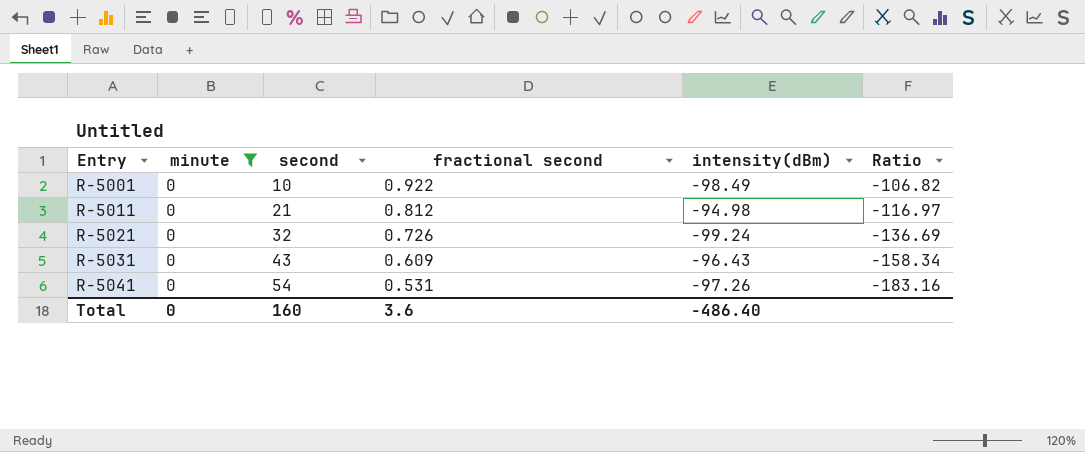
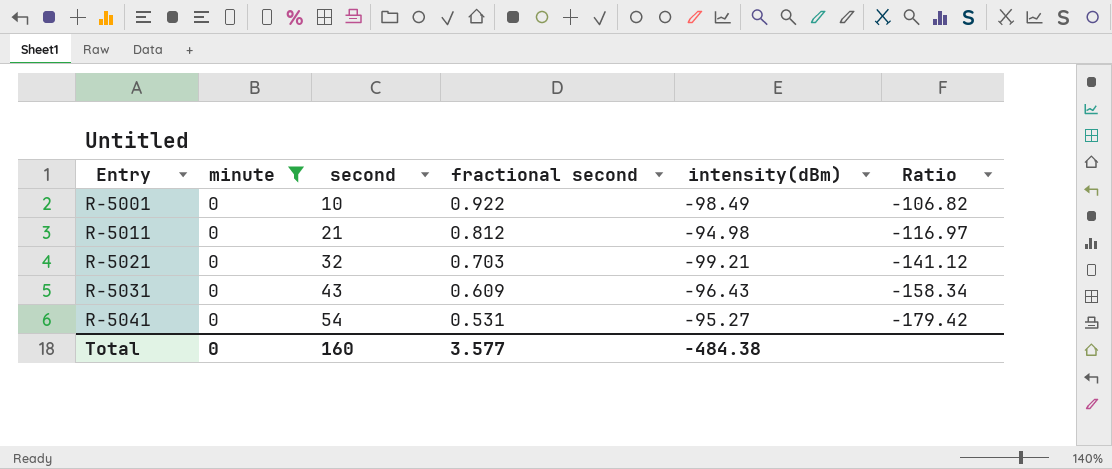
R-5021 | fractional second: 0.726 -> 0.703
R-5021 | intensity(dBm): -99.24 -> -99.21
R-5021 | Ratio: -136.69 -> -141.12
R-5041 | intensity(dBm): -97.26 -> -95.27
R-5041 | Ratio: -183.16 -> -179.42
Total | fractional second: 3.6 -> 3.577
Total | intensity(dBm): -486.40 -> -484.38

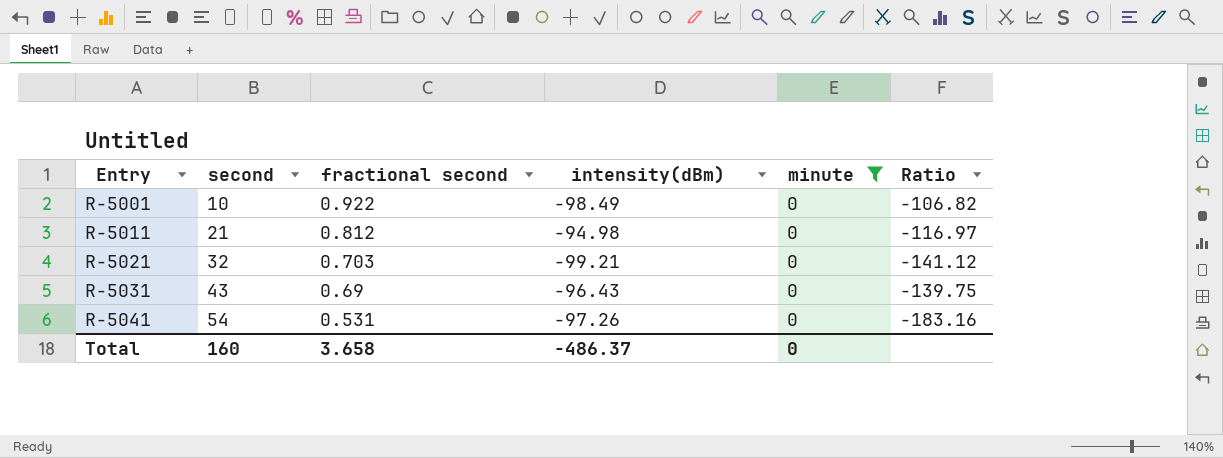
column minute | position: 2 -> 5
R-5031 | fractional second: 0.609 -> 0.69
R-5031 | Ratio: -158.34 -> -139.75
R-5041 | intensity(dBm): -95.27 -> -97.26
R-5041 | Ratio: -179.42 -> -183.16
Total | fractional second: 3.577 -> 3.658
Total | intensity(dBm): -484.38 -> -486.37

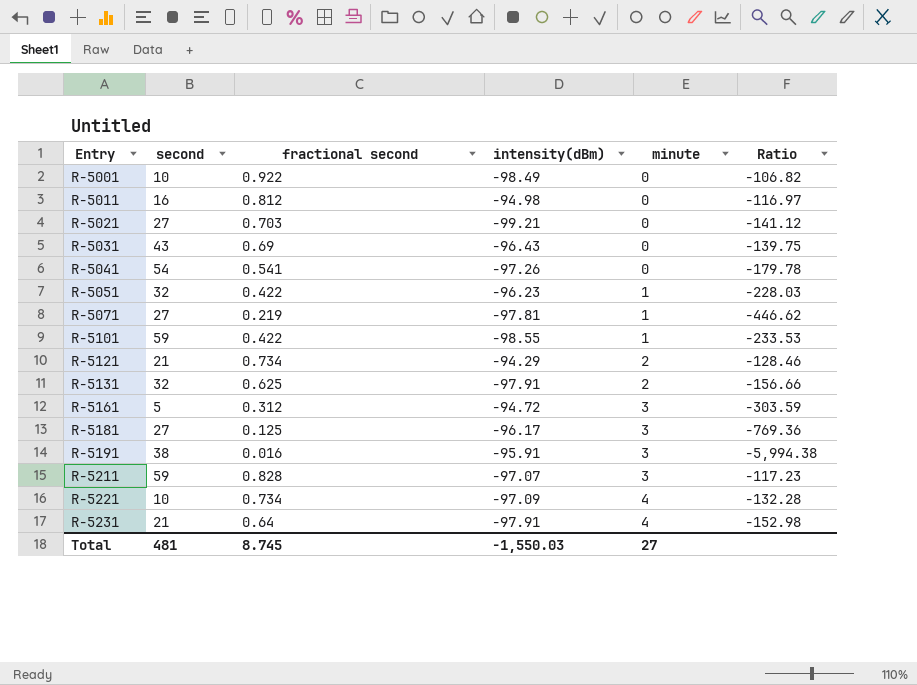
filter: minute = 0 -> none
R-5011 | second: 21 -> 16
R-5021 | second: 32 -> 27
R-5041 | fractional second: 0.531 -> 0.541
R-5041 | Ratio: -183.16 -> -179.78
Total | second: 160 -> 481
Total | fractional second: 3.658 -> 8.745
Total | intensity(dBm): -486.37 -> -1,550.03
Total | minute: 0 -> 27

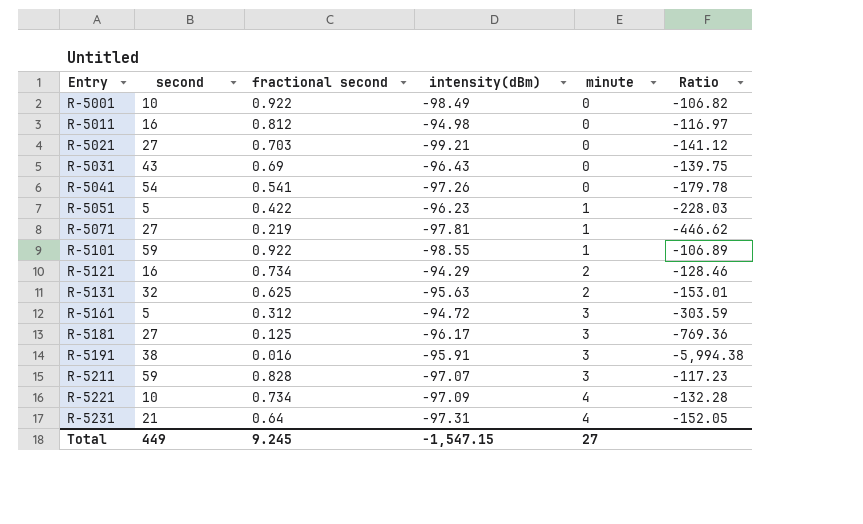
R-5051 | second: 32 -> 5
R-5101 | fractional second: 0.422 -> 0.922
R-5101 | Ratio: -233.53 -> -106.89
R-5121 | second: 21 -> 16
R-5131 | intensity(dBm): -97.91 -> -95.63
R-5131 | Ratio: -156.66 -> -153.01
R-5231 | intensity(dBm): -97.91 -> -97.31
R-5231 | Ratio: -152.98 -> -152.05
Total | second: 481 -> 449
Total | fractional second: 8.745 -> 9.245
Total | intensity(dBm): -1,550.03 -> -1,547.15

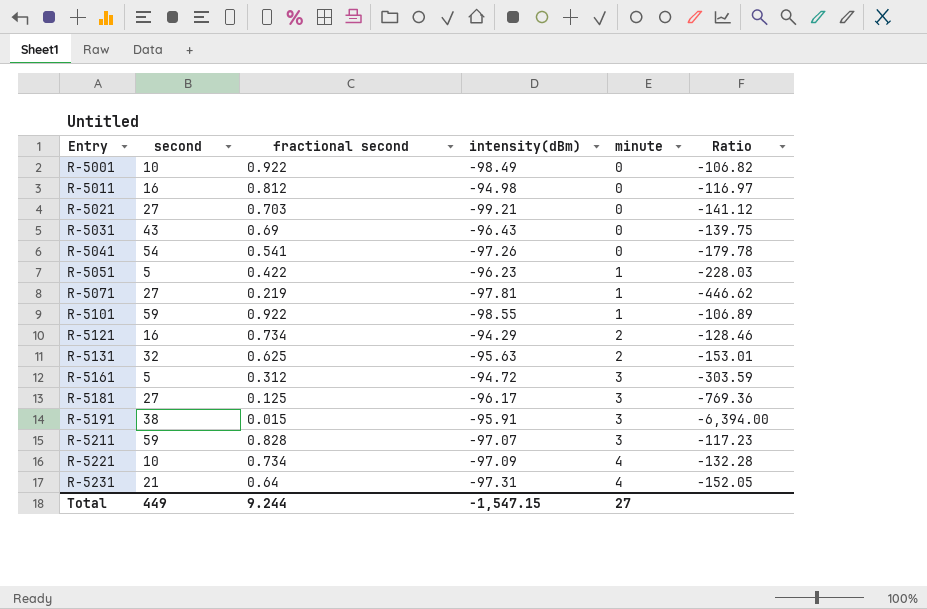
R-5191 | fractional second: 0.016 -> 0.015
R-5191 | Ratio: -5,994.38 -> -6,394.00
Total | fractional second: 9.245 -> 9.244

